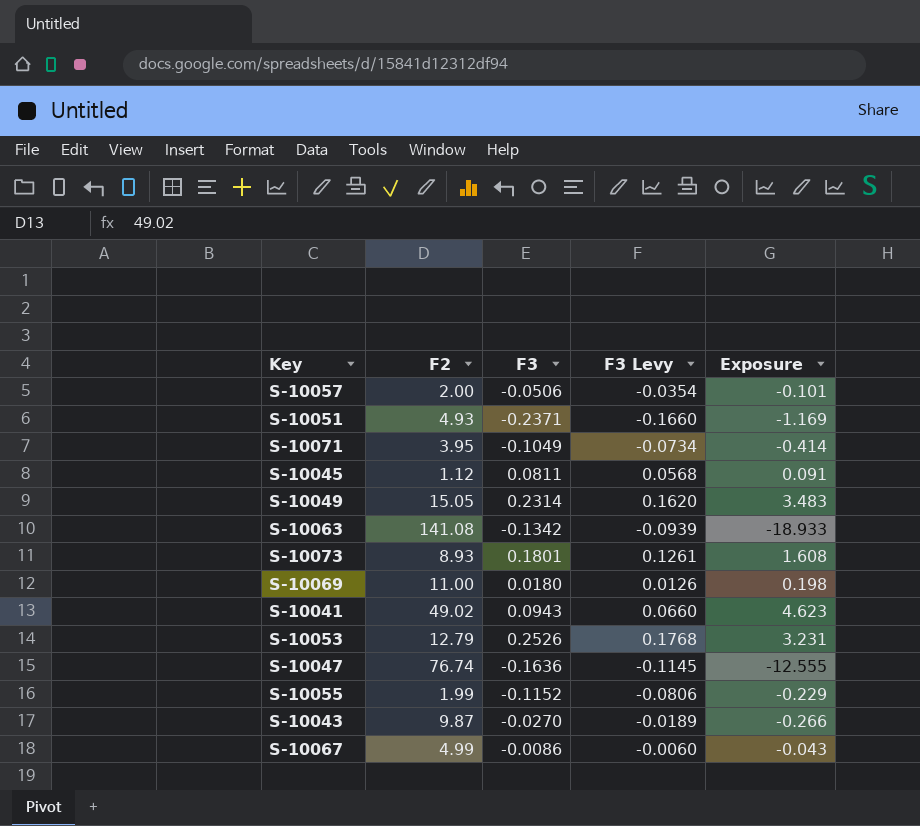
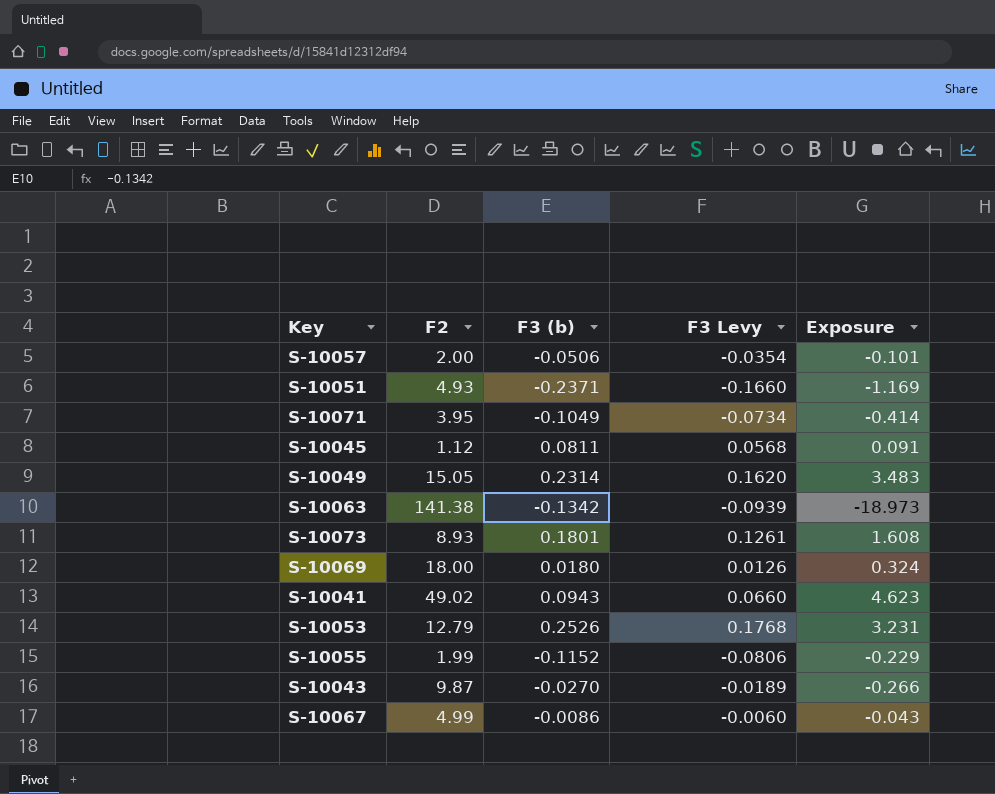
column name: F3 -> F3 (b)
row S-10047: 76.74 | -0.1636 | -0.1145 | -12.555 -> none
S-10063 | F2: 141.08 -> 141.38
S-10063 | Exposure: -18.933 -> -18.973
S-10069 | F2: 11.00 -> 18.00
S-10069 | Exposure: 0.198 -> 0.324

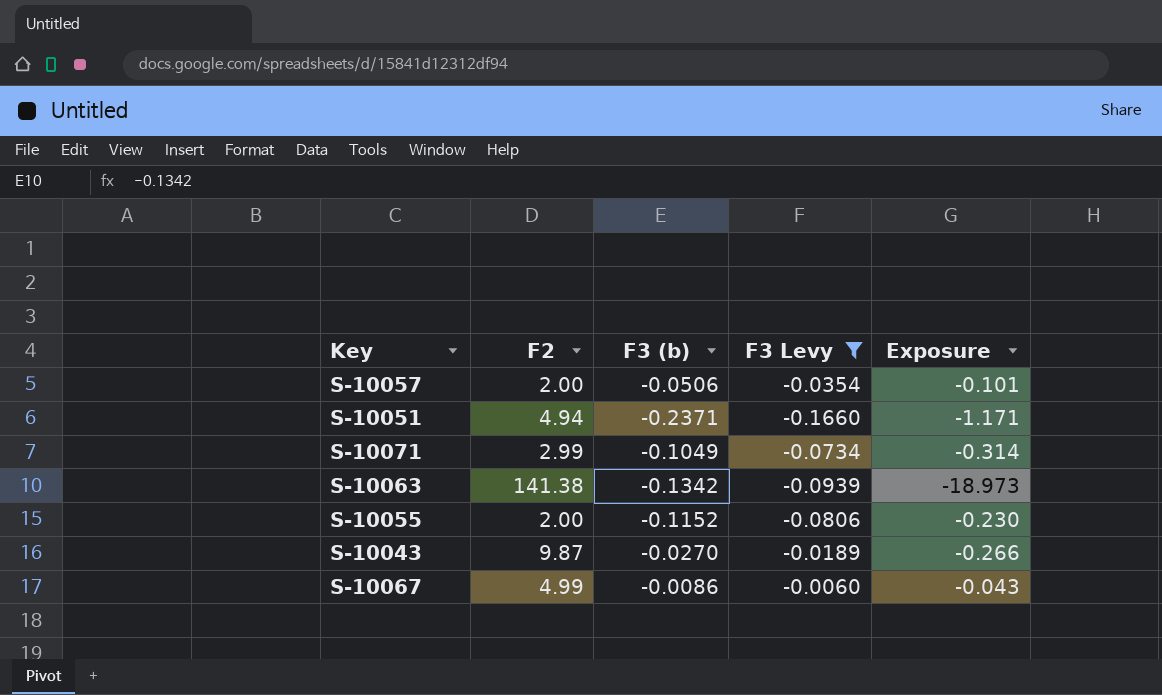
filter: none -> F3 Levy <= -0.0060
S-10051 | F2: 4.93 -> 4.94
S-10051 | Exposure: -1.169 -> -1.171
S-10071 | F2: 3.95 -> 2.99
S-10071 | Exposure: -0.414 -> -0.314
S-10055 | F2: 1.99 -> 2.00
S-10055 | Exposure: -0.229 -> -0.230

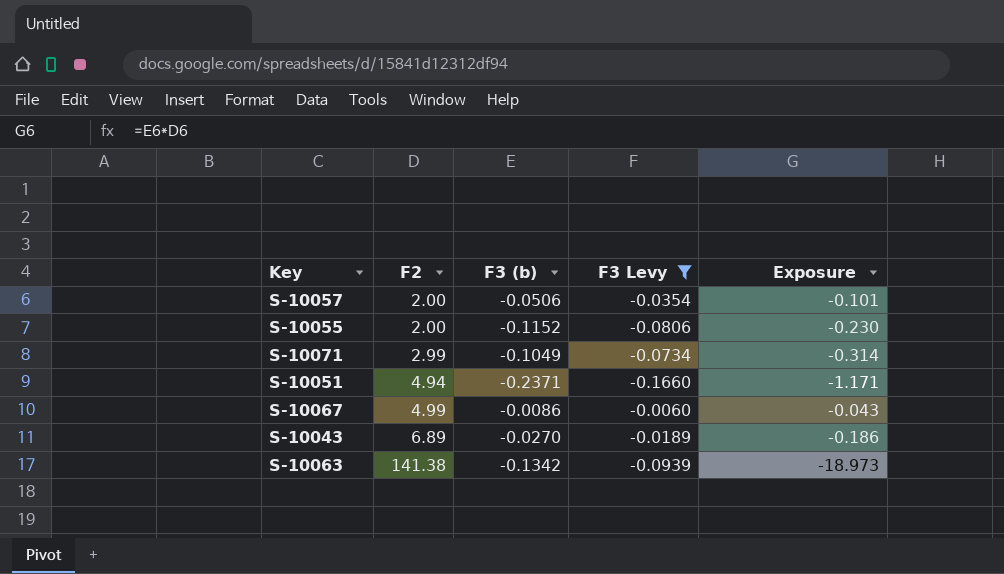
row order: none -> F2 ascending
S-10043 | F2: 9.87 -> 6.89
S-10043 | Exposure: -0.266 -> -0.186

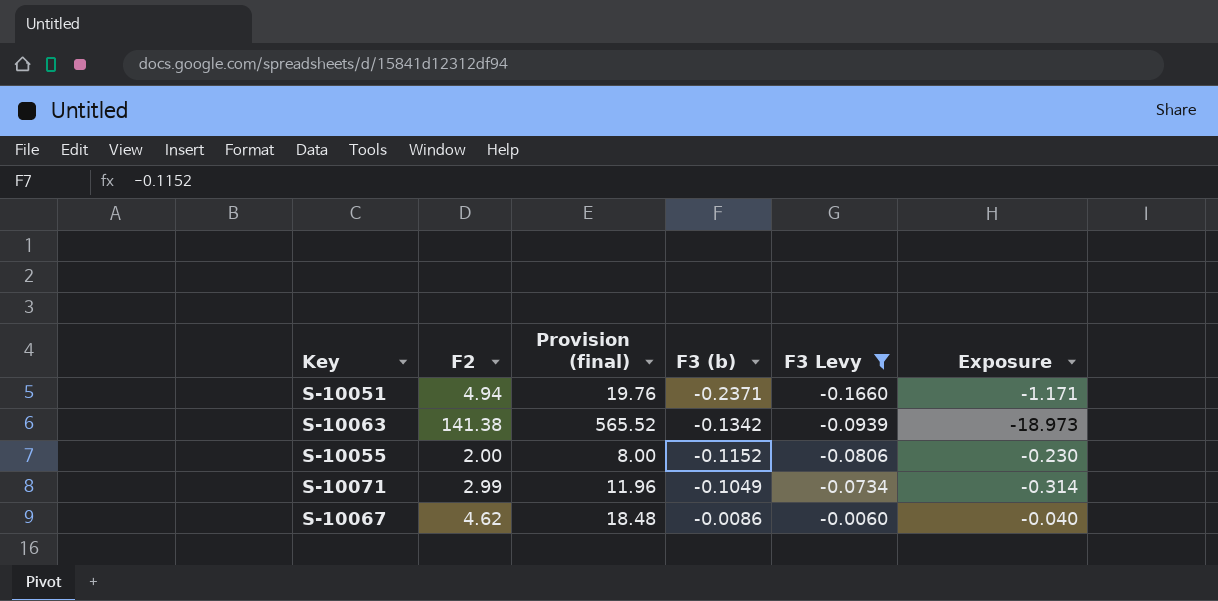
row order: F2 ascending -> F3 (b) ascending
column Provision (final) | formula: none -> [F2] * 4
row S-10057: 2.00 | -0.0506 | -0.0354 | -0.101 -> none
row S-10043: 6.89 | -0.0270 | -0.0189 | -0.186 -> none
S-10067 | F2: 4.99 -> 4.62
S-10067 | Exposure: -0.043 -> -0.040

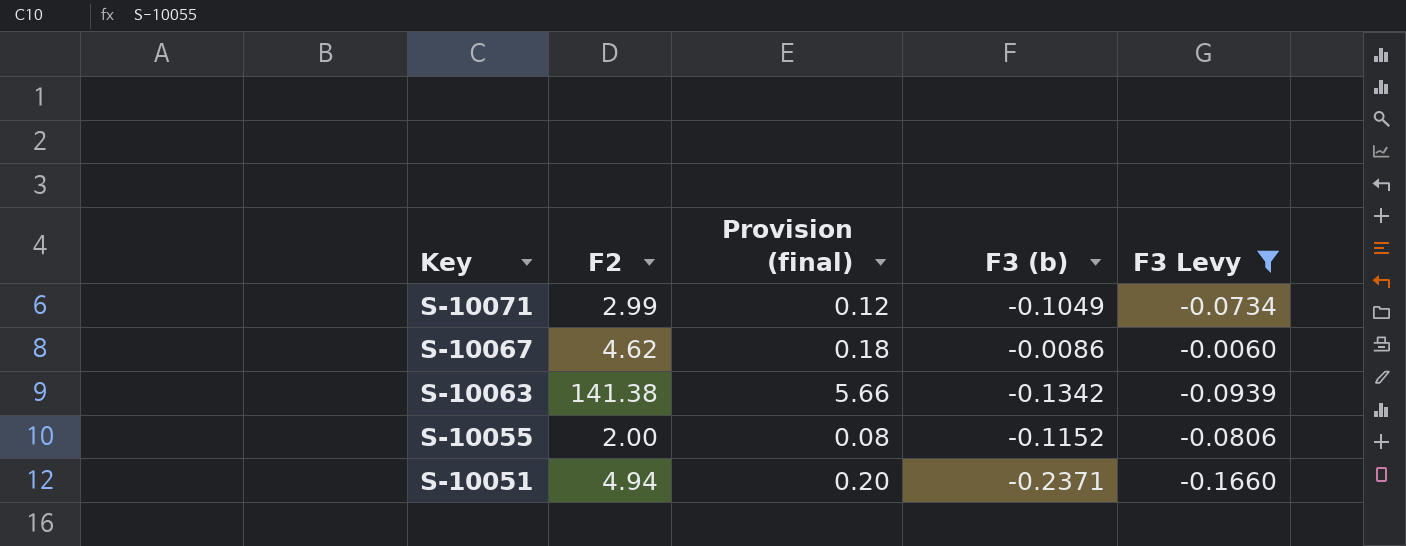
row order: F3 (b) ascending -> Key descending
column Exposure | formula: [F2] * [F3 (b)] -> none
column Provision (final) | formula: [F2] * 4 -> [F2] * 0.04

